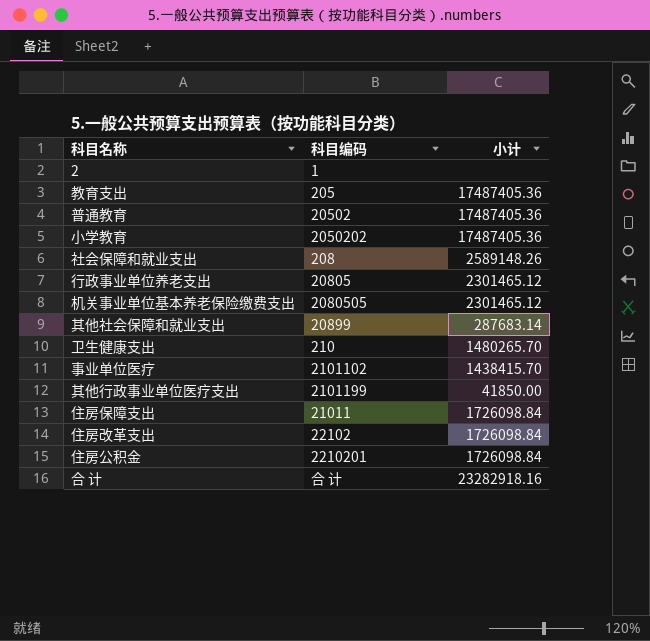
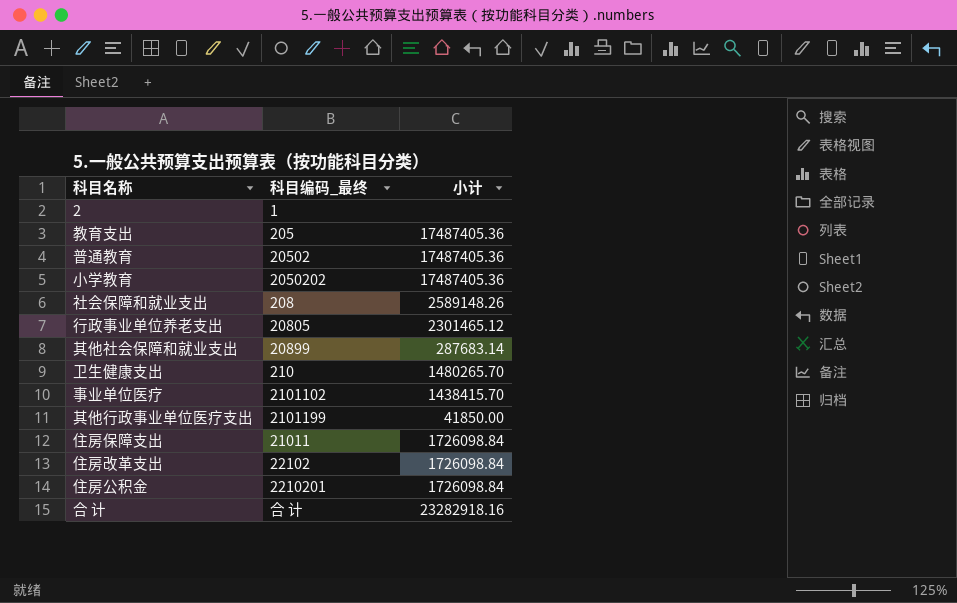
column name: 科目编码 -> 科目编码_最终
row 机关事业单位基本养老保险缴费支出: 2080505 | 2301465.12 -> none

